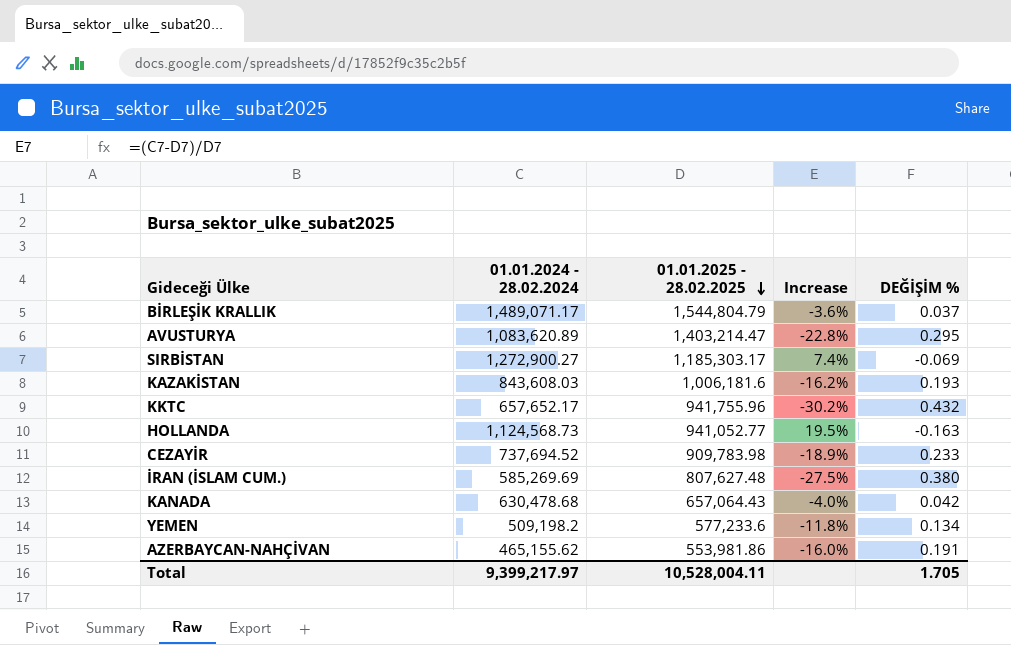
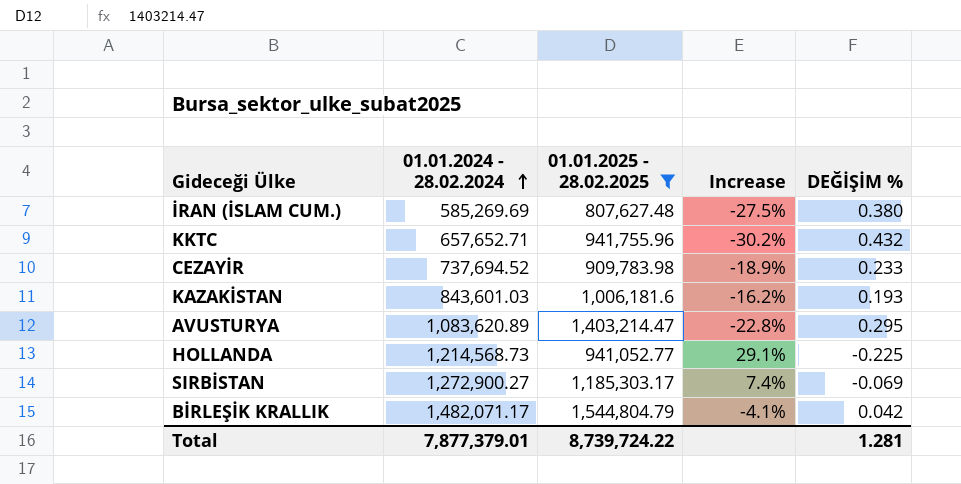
filter: none -> 01.01.2025 - 28.02.2025 >= 807,627.48
row order: 01.01.2025 - 28.02.2025 descending -> 01.01.2024 - 28.02.2024 ascending
KKTC | 01.01.2024 - 28.02.2024: 657,652.17 -> 657,652.71
KAZAKİSTAN | 01.01.2024 - 28.02.2024: 843,608.03 -> 843,601.03
HOLLANDA | 01.01.2024 - 28.02.2024: 1,124,568.73 -> 1,214,568.73
HOLLANDA | Increase: 19.5% -> 29.1%
HOLLANDA | DEĞİŞİM %: -0.163 -> -0.225
BİRLEŞİK KRALLIK | 01.01.2024 - 28.02.2024: 1,489,071.17 -> 1,482,071.17
BİRLEŞİK KRALLIK | Increase: -3.6% -> -4.1%
BİRLEŞİK KRALLIK | DEĞİŞİM %: 0.037 -> 0.042
Total | 01.01.2024 - 28.02.2024: 9,399,217.97 -> 7,877,379.01
Total | 01.01.2025 - 28.02.2025: 10,528,004.11 -> 8,739,724.22
Total | DEĞİŞİM %: 1.705 -> 1.281

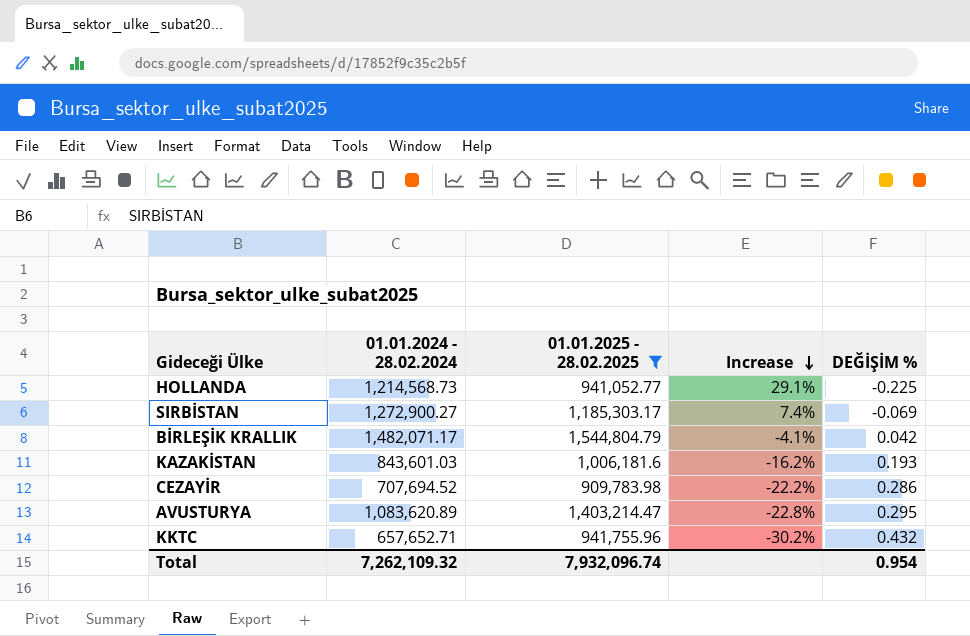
row order: 01.01.2024 - 28.02.2024 ascending -> Increase descending
row İRAN (İSLAM CUM.): 585,269.69 | 807,627.48 | -27.5% | 0.380 -> none
CEZAYİR | 01.01.2024 - 28.02.2024: 737,694.52 -> 707,694.52
CEZAYİR | Increase: -18.9% -> -22.2%
CEZAYİR | DEĞİŞİM %: 0.233 -> 0.286
Total | 01.01.2024 - 28.02.2024: 7,877,379.01 -> 7,262,109.32
Total | 01.01.2025 - 28.02.2025: 8,739,724.22 -> 7,932,096.74
Total | DEĞİŞİM %: 1.281 -> 0.954

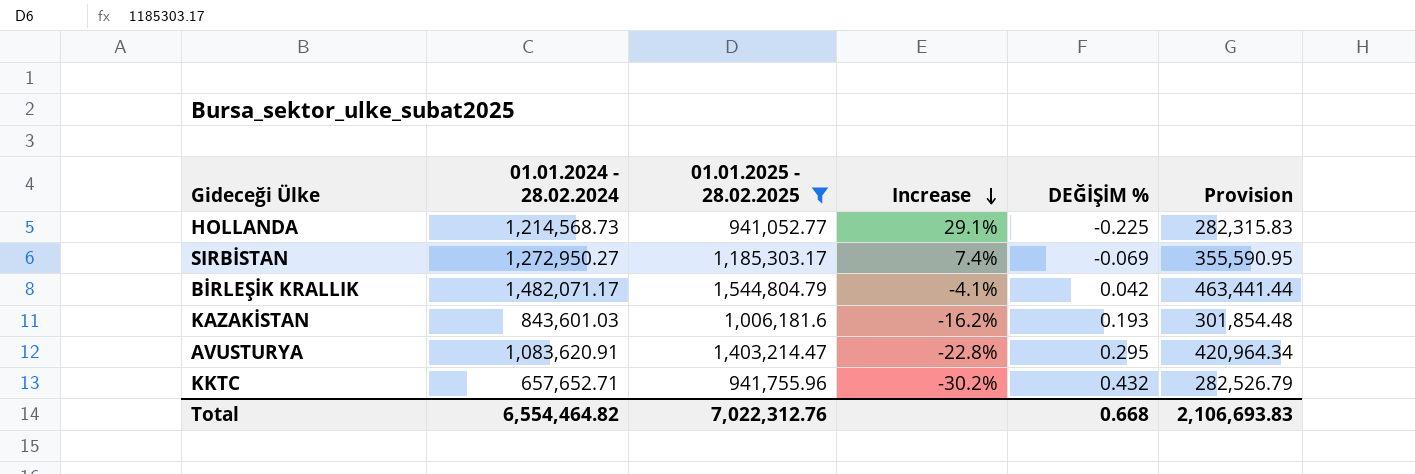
column Provision | formula: none -> [01.01.2025 - 28.02.2025] * 0.3
row CEZAYİR: 707,694.52 | 909,783.98 | -22.2% | 0.286 -> none
SIRBİSTAN | 01.01.2024 - 28.02.2024: 1,272,900.27 -> 1,272,950.27
AVUSTURYA | 01.01.2024 - 28.02.2024: 1,083,620.89 -> 1,083,620.91
Total | 01.01.2024 - 28.02.2024: 7,262,109.32 -> 6,554,464.82
Total | 01.01.2025 - 28.02.2025: 7,932,096.74 -> 7,022,312.76
Total | DEĞİŞİM %: 0.954 -> 0.668

